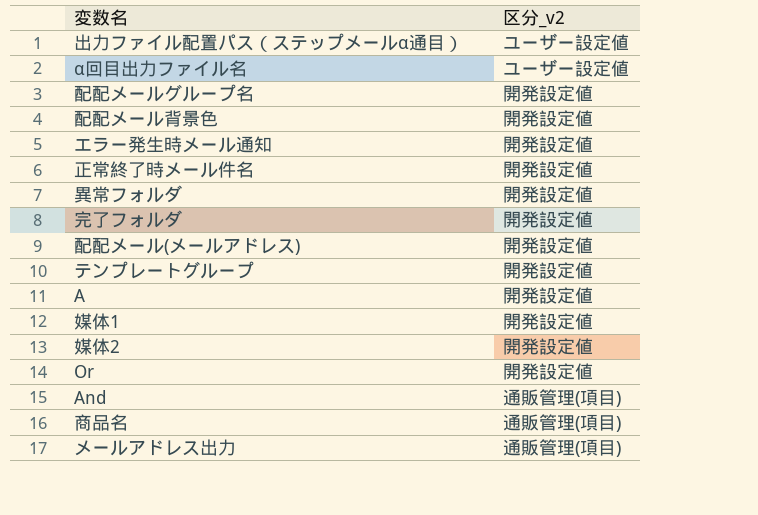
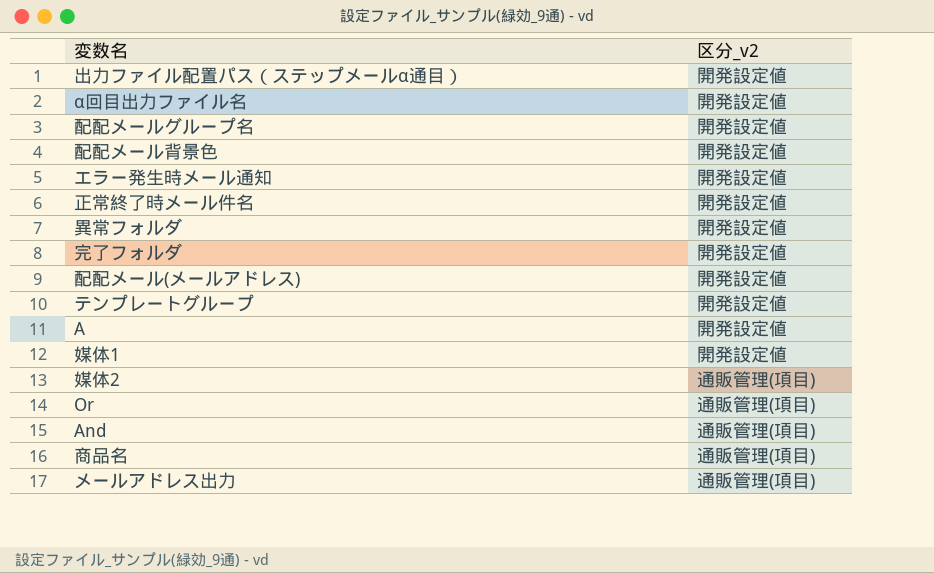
出力ファイル配置パス（ステップメールα通目） | 区分_v2: ユーザー設定値 -> 開発設定値
α回目出力ファイル名 | 区分_v2: ユーザー設定値 -> 開発設定値
媒体2 | 区分_v2: 開発設定値 -> 通販管理(項目)
Or | 区分_v2: 開発設定値 -> 通販管理(項目)

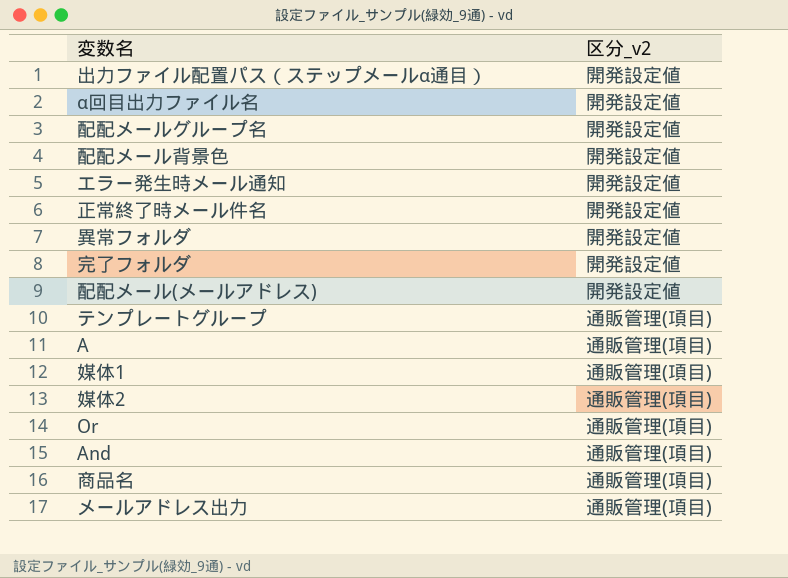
テンプレートグループ | 区分_v2: 開発設定値 -> 通販管理(項目)
A | 区分_v2: 開発設定値 -> 通販管理(項目)
媒体1 | 区分_v2: 開発設定値 -> 通販管理(項目)

